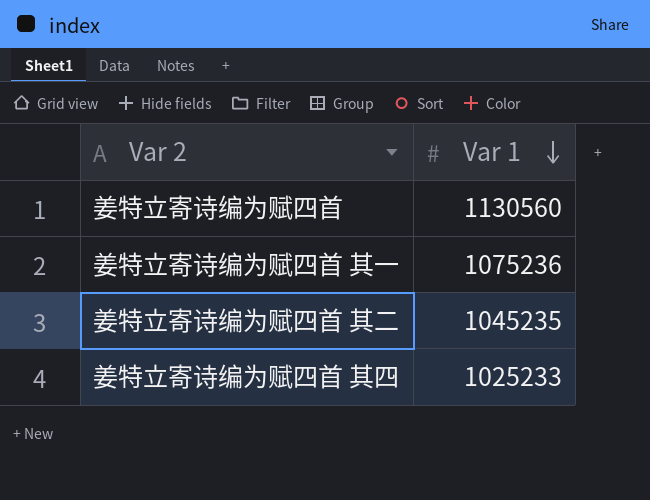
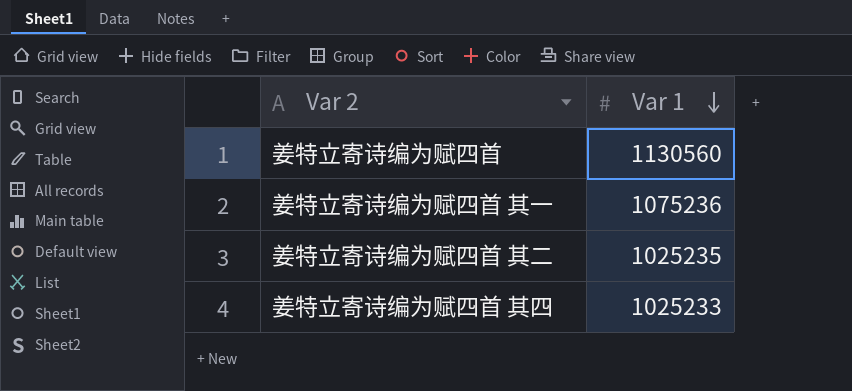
姜特立寄诗编为赋四首 其二 | Var 1: 1045235 -> 1025235

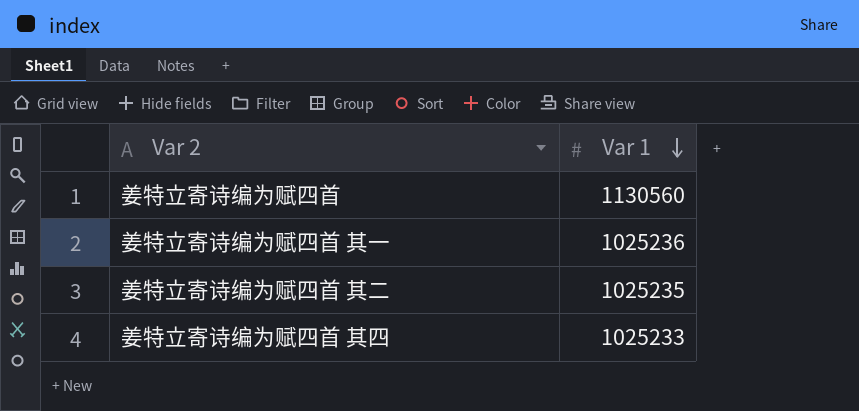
姜特立寄诗编为赋四首 其一 | Var 1: 1075236 -> 1025236

